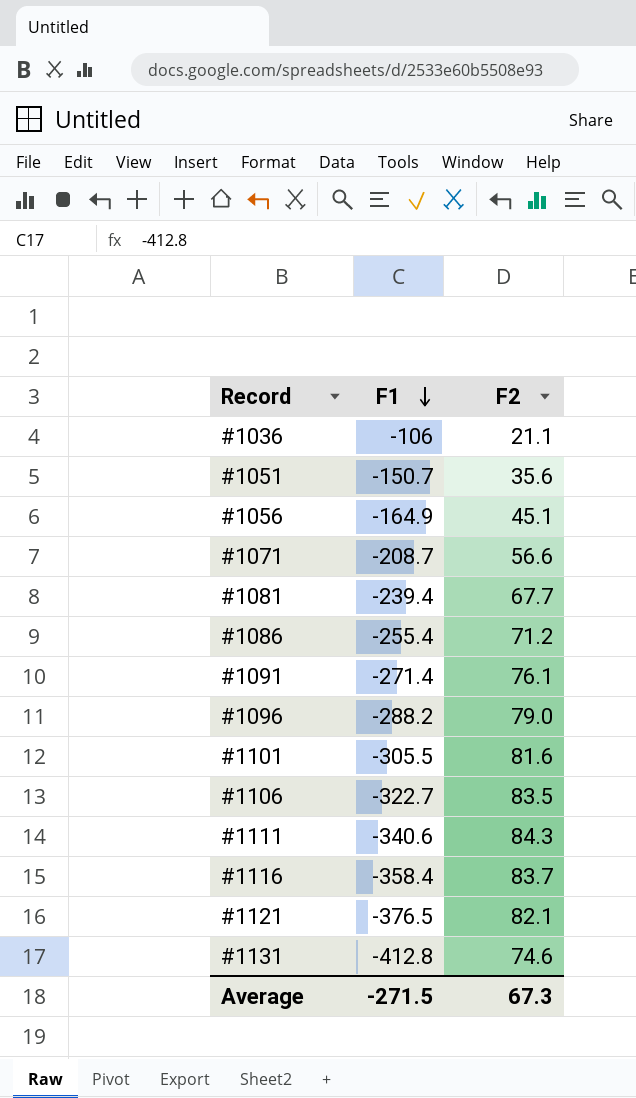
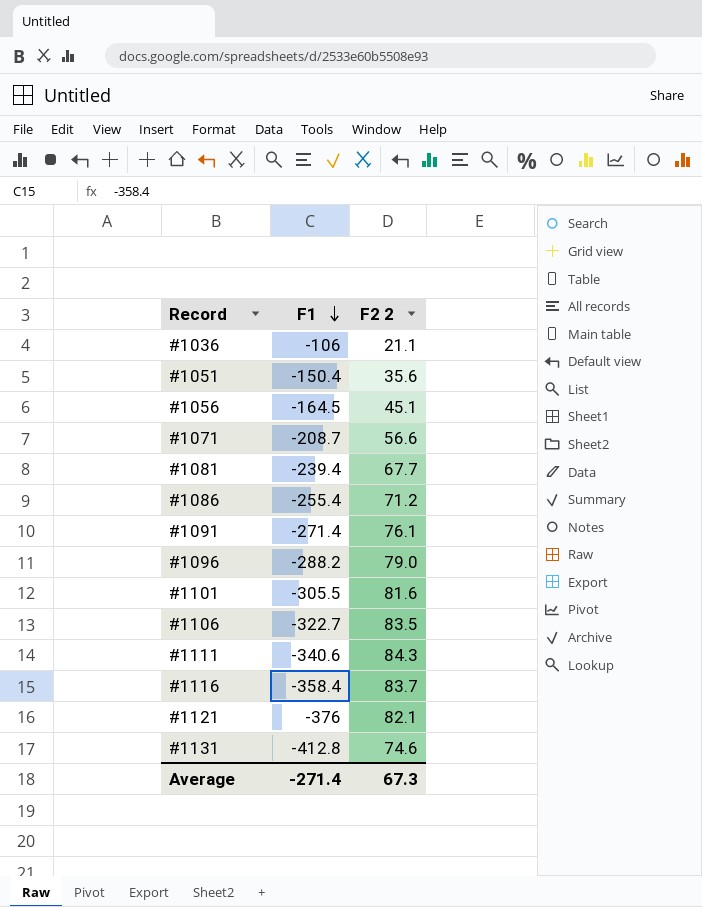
column name: F2 -> F2 2
#1051 | F1: -150.7 -> -150.4
#1056 | F1: -164.9 -> -164.5
#1121 | F1: -376.5 -> -376
Average | F1: -271.5 -> -271.4

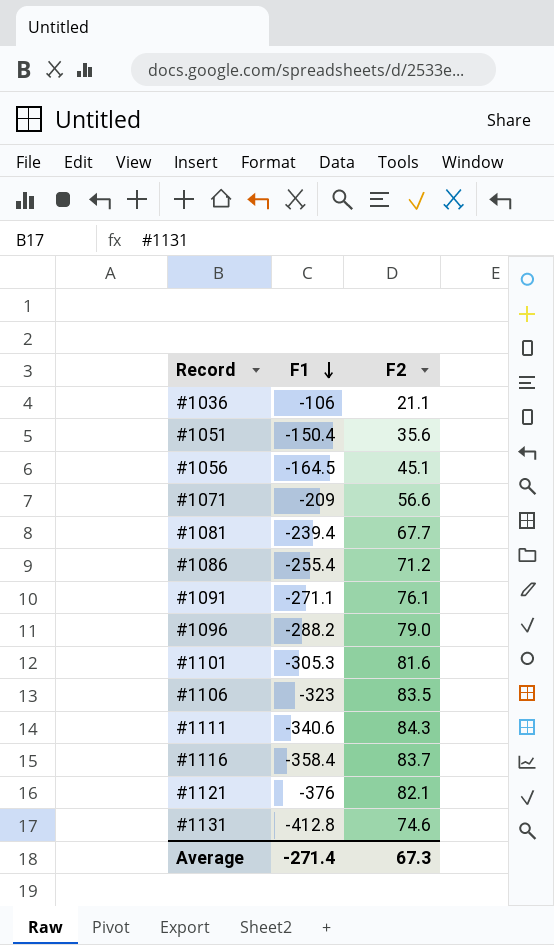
column name: F2 2 -> F2
#1071 | F1: -208.7 -> -209
#1091 | F1: -271.4 -> -271.1
#1101 | F1: -305.5 -> -305.3
#1106 | F1: -322.7 -> -323

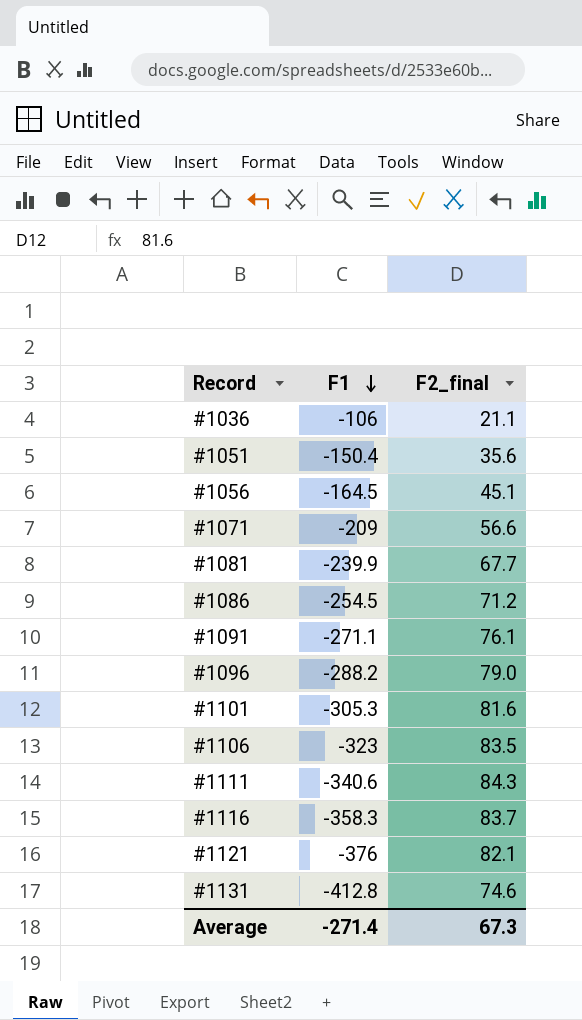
column name: F2 -> F2_final
#1081 | F1: -239.4 -> -239.9
#1086 | F1: -255.4 -> -254.5
#1116 | F1: -358.4 -> -358.3

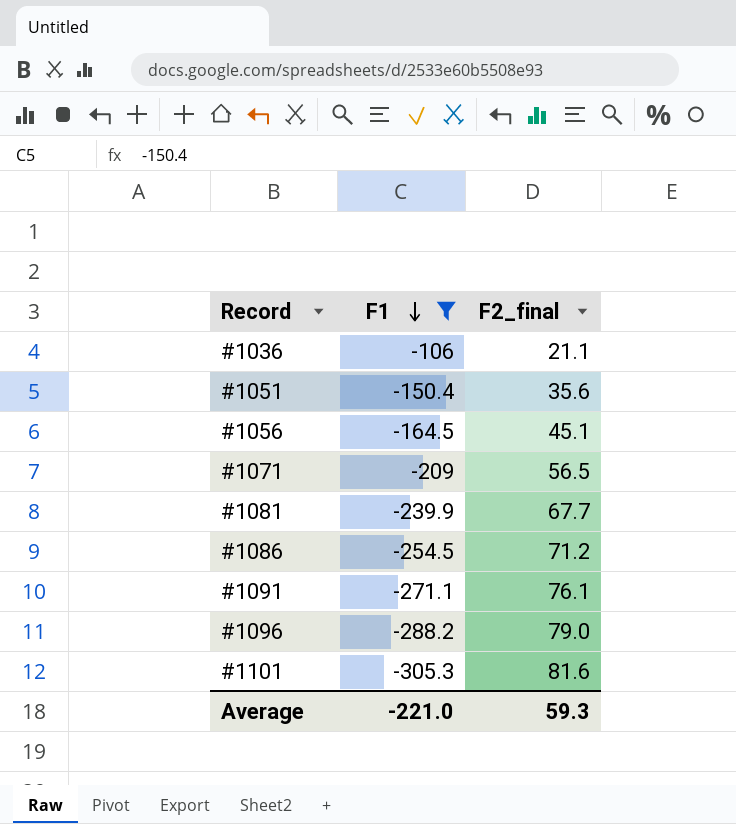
filter: none -> F1 >= -305.3
#1071 | F2_final: 56.6 -> 56.5
Average | F1: -271.4 -> -221.0
Average | F2_final: 67.3 -> 59.3

